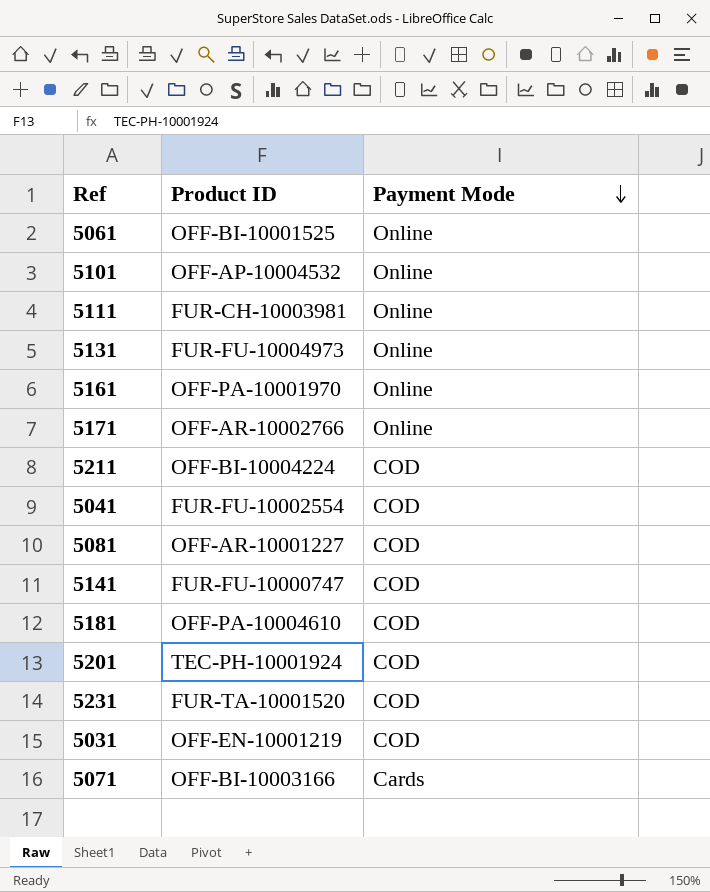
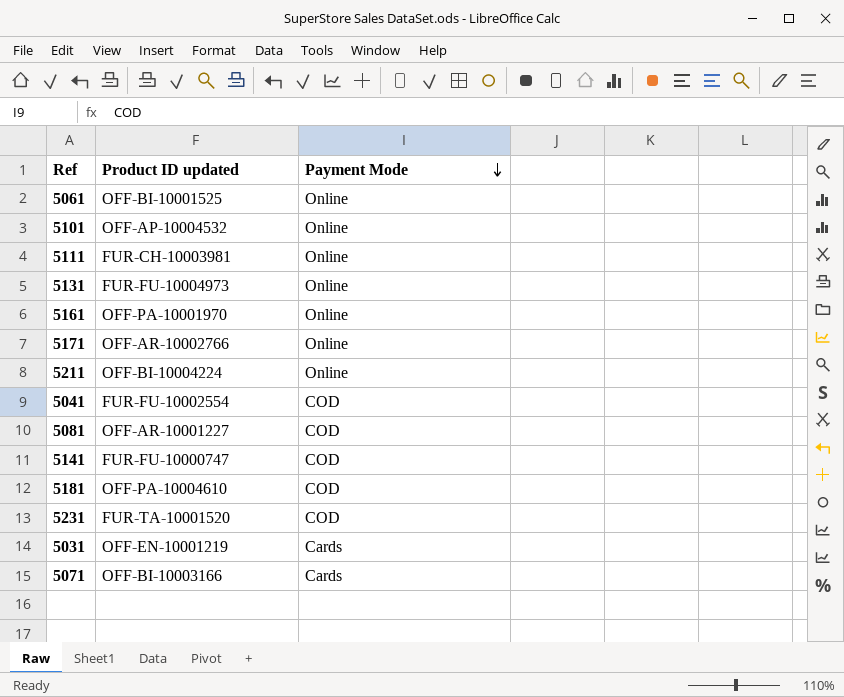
column name: Product ID -> Product ID updated
row 5201: TEC-PH-10001924 | COD -> none
5211 | Payment Mode: COD -> Online
5031 | Payment Mode: COD -> Cards

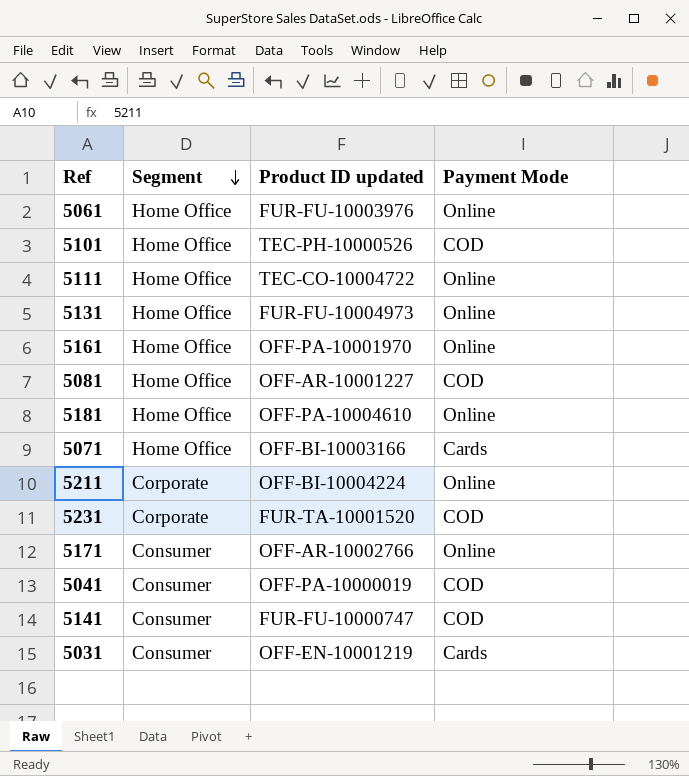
row order: Payment Mode descending -> Segment descending
column Segment | position: none -> 2
5061 | Product ID updated: OFF-BI-10001525 -> FUR-FU-10003976
5101 | Product ID updated: OFF-AP-10004532 -> TEC-PH-10000526
5101 | Payment Mode: Online -> COD
5111 | Product ID updated: FUR-CH-10003981 -> TEC-CO-10004722
5181 | Payment Mode: COD -> Online
5041 | Product ID updated: FUR-FU-10002554 -> OFF-PA-10000019

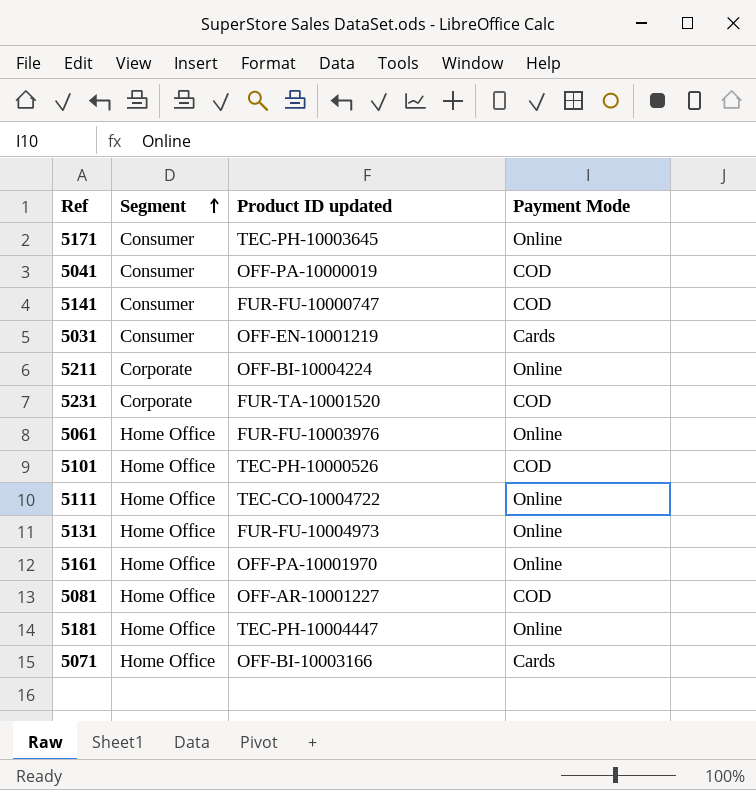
row order: Segment descending -> Segment ascending
5171 | Product ID updated: OFF-AR-10002766 -> TEC-PH-10003645
5181 | Product ID updated: OFF-PA-10004610 -> TEC-PH-10004447

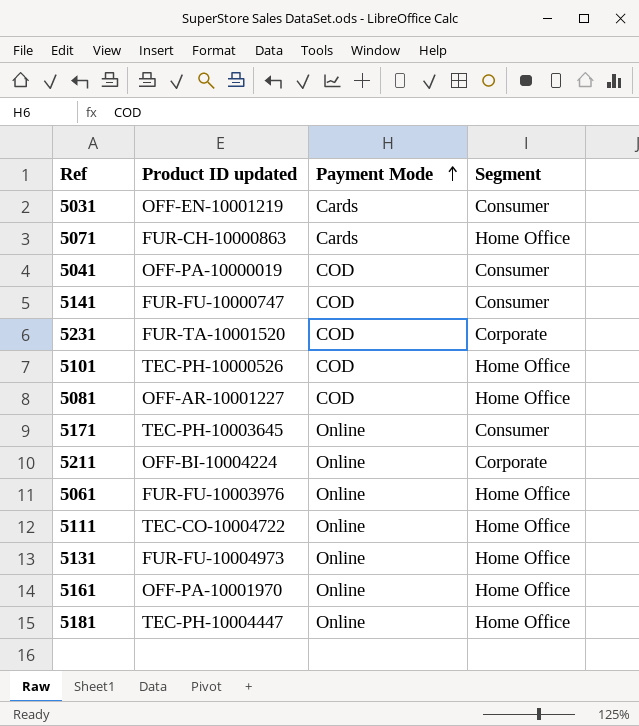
row order: Segment ascending -> Payment Mode ascending
column Segment | position: 2 -> 4
5071 | Product ID updated: OFF-BI-10003166 -> FUR-CH-10000863

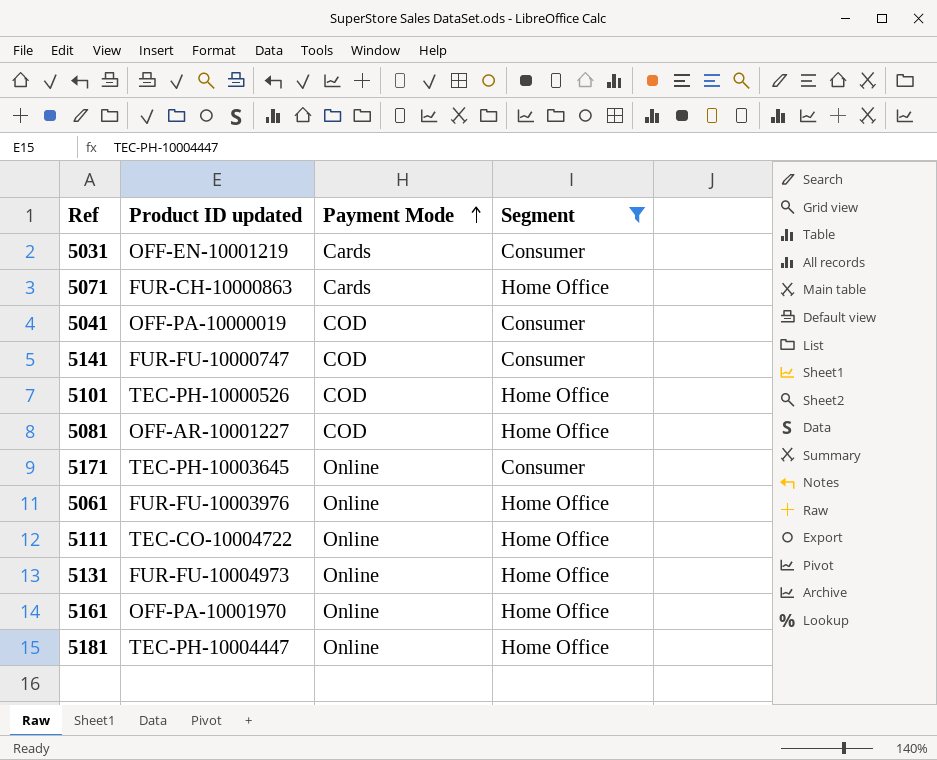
filter: none -> Segment != Corporate

